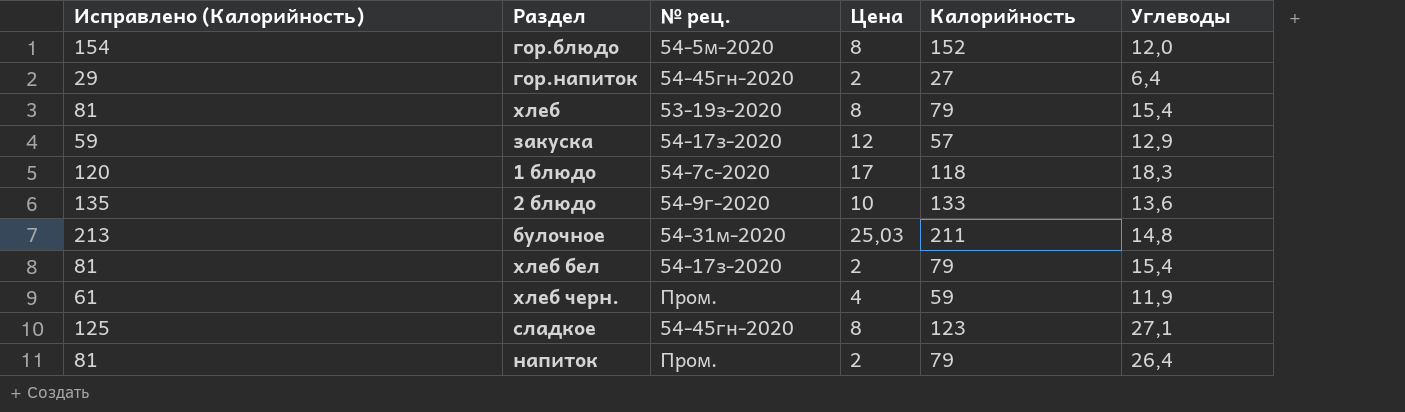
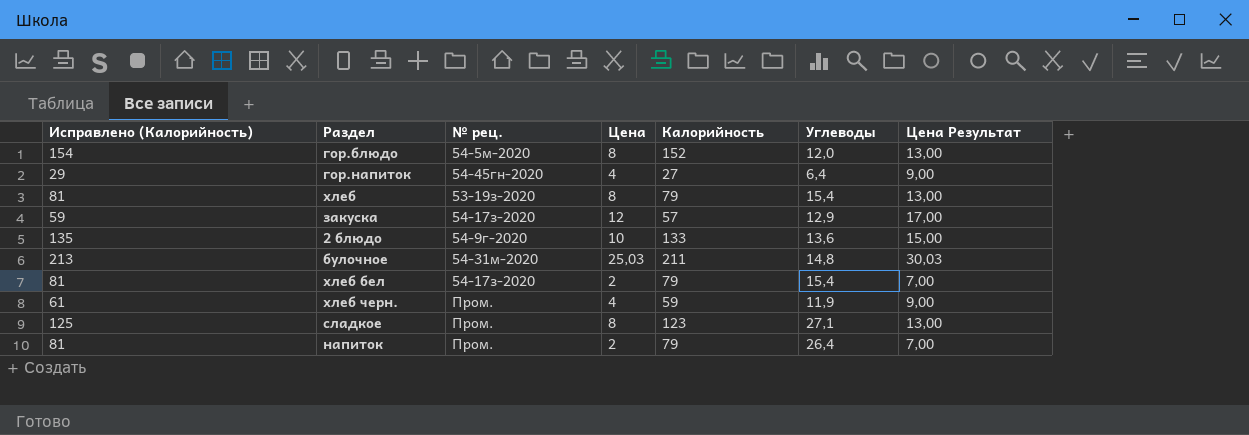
column Цена Результат | formula: none -> [Цена] + 5
row 1 блюдо: 120 | 54-7с-2020 | 17 | 118 | 18,3 -> none
гор.напиток | Цена: 2 -> 4
сладкое | № рец.: 54-45гн-2020 -> Пром.

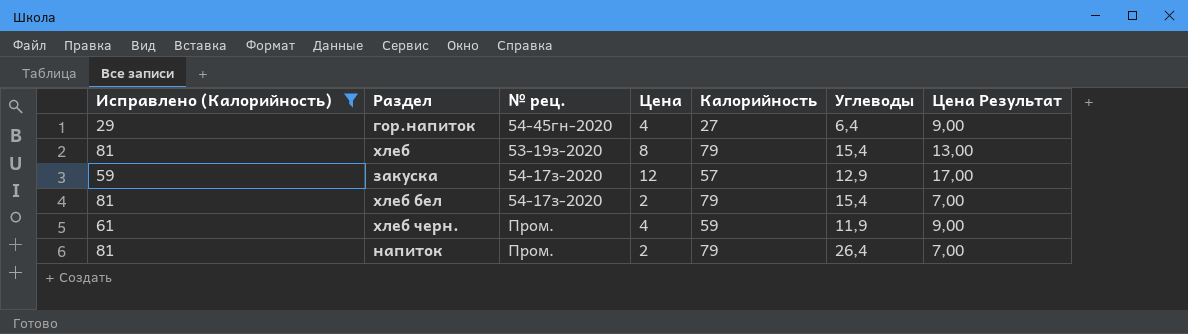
filter: none -> Исправлено (Калорийность) <= 81

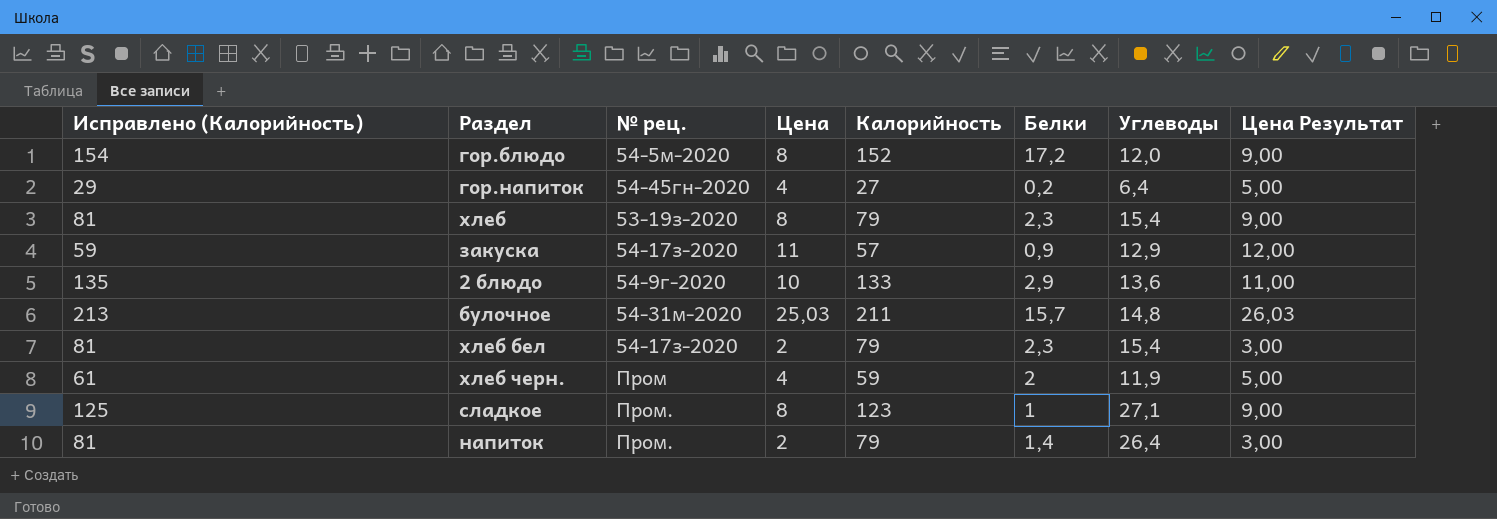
filter: Исправлено (Калорийность) <= 81 -> none
column Белки | position: none -> 6
column Цена Результат | formula: [Цена] + 5 -> [Цена] + 1
закуска | Цена: 12 -> 11
хлеб черн. | № рец.: Пром. -> Пром

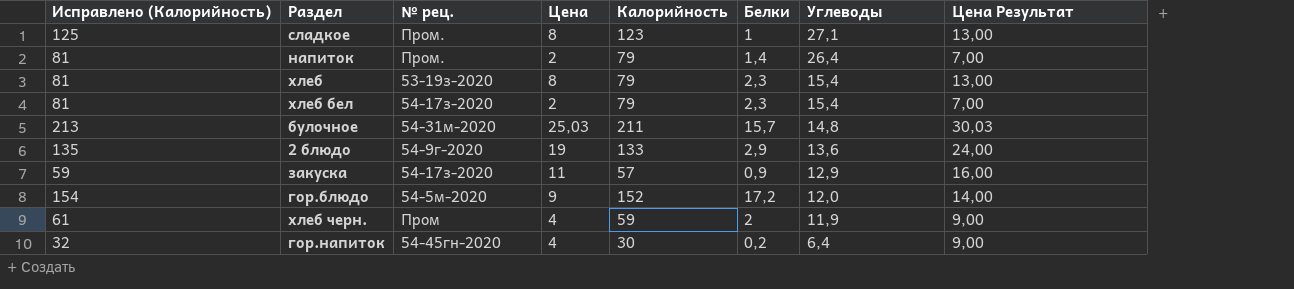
row order: none -> Углеводы descending
column Цена Результат | formula: [Цена] + 1 -> [Цена] + 5
2 блюдо | Цена: 10 -> 19
гор.блюдо | Цена: 8 -> 9
гор.напиток | Исправлено (Калорийность): 29 -> 32
гор.напиток | Калорийность: 27 -> 30

